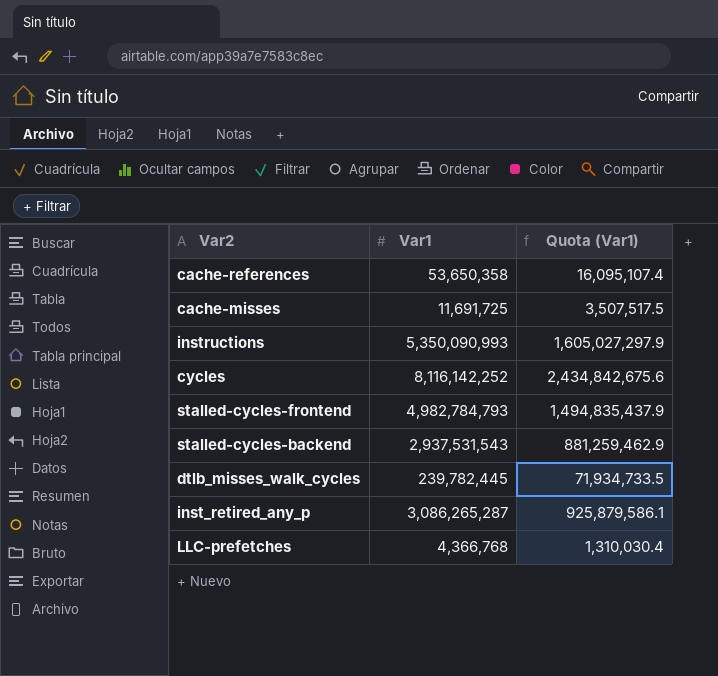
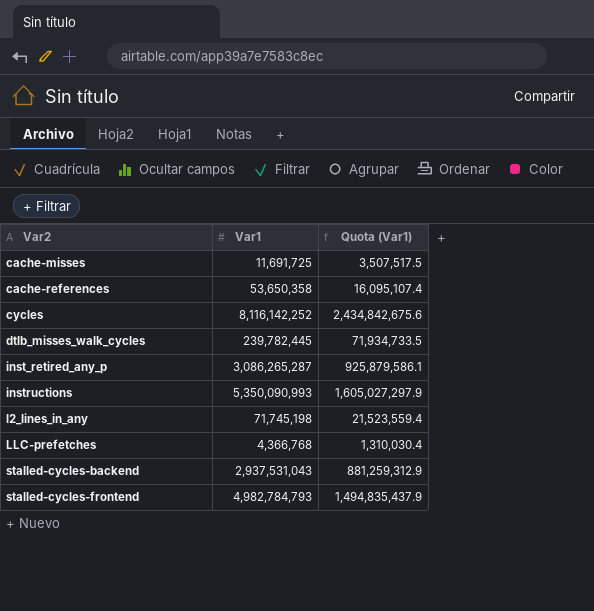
row order: none -> Var2 ascending
row l2_lines_in_any: none -> 71,745,198 | 21,523,559.4
stalled-cycles-backend | Var1: 2,937,531,543 -> 2,937,531,043
stalled-cycles-backend | Quota (Var1): 881,259,462.9 -> 881,259,312.9

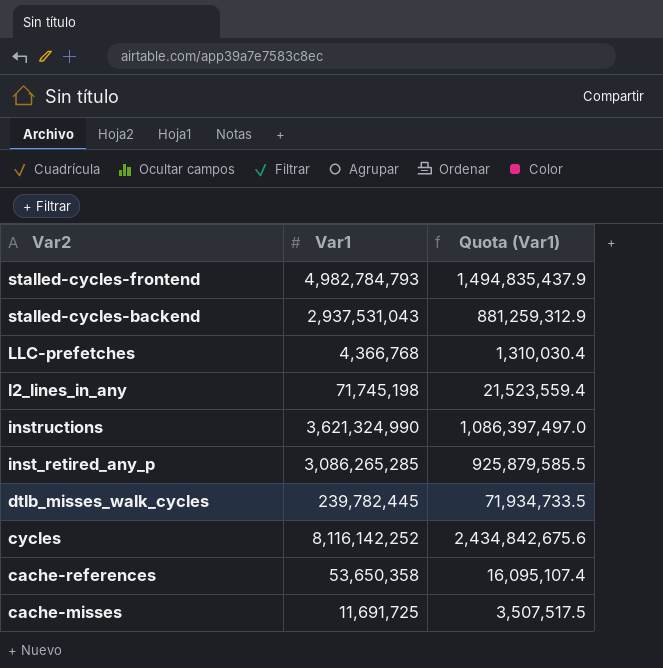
row order: Var2 ascending -> Var2 descending
instructions | Var1: 5,350,090,993 -> 3,621,324,990
instructions | Quota (Var1): 1,605,027,297.9 -> 1,086,397,497.0
inst_retired_any_p | Var1: 3,086,265,287 -> 3,086,265,285
inst_retired_any_p | Quota (Var1): 925,879,586.1 -> 925,879,585.5

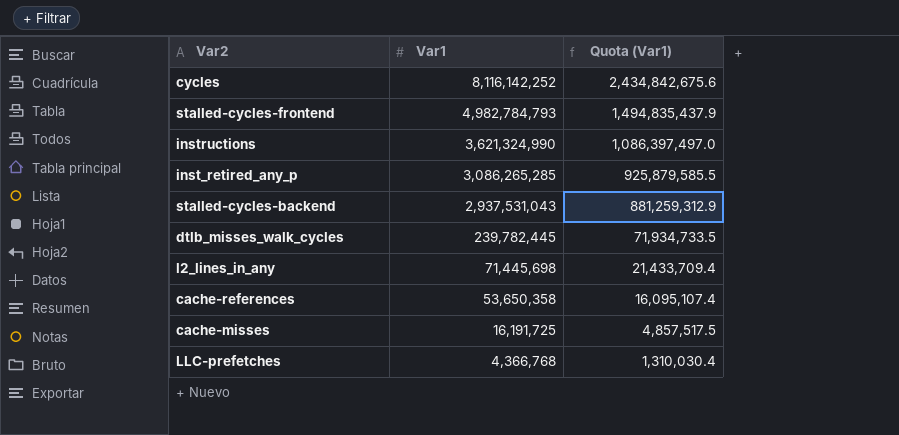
row order: Var2 descending -> Var1 descending
l2_lines_in_any | Var1: 71,745,198 -> 71,445,698
l2_lines_in_any | Quota (Var1): 21,523,559.4 -> 21,433,709.4
cache-misses | Var1: 11,691,725 -> 16,191,725
cache-misses | Quota (Var1): 3,507,517.5 -> 4,857,517.5

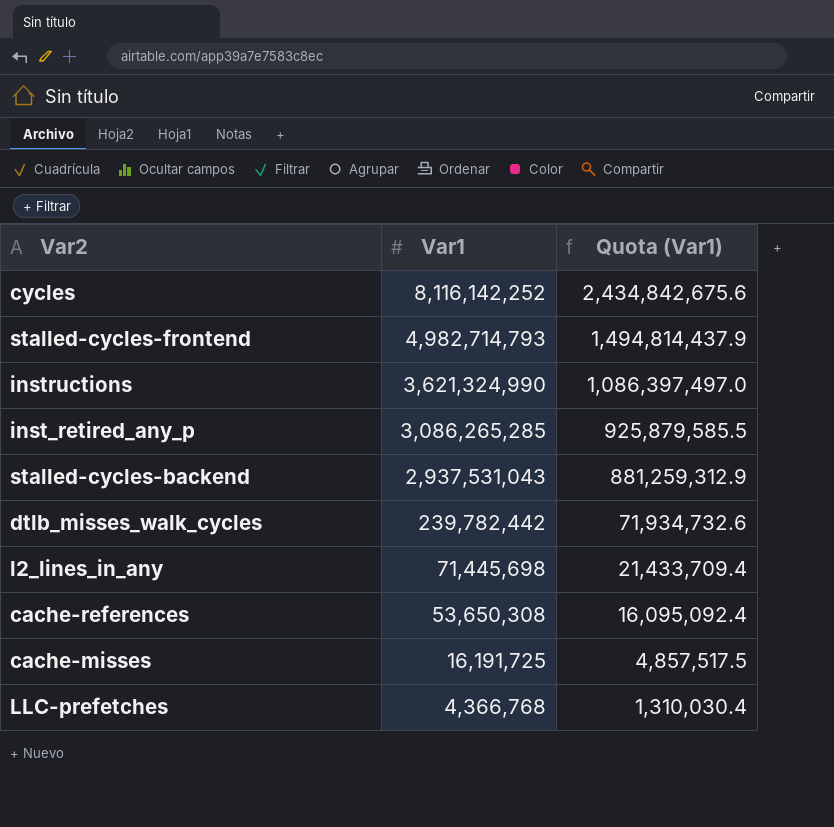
stalled-cycles-frontend | Var1: 4,982,784,793 -> 4,982,714,793
stalled-cycles-frontend | Quota (Var1): 1,494,835,437.9 -> 1,494,814,437.9
dtlb_misses_walk_cycles | Var1: 239,782,445 -> 239,782,442
dtlb_misses_walk_cycles | Quota (Var1): 71,934,733.5 -> 71,934,732.6
cache-references | Var1: 53,650,358 -> 53,650,308
cache-references | Quota (Var1): 16,095,107.4 -> 16,095,092.4

